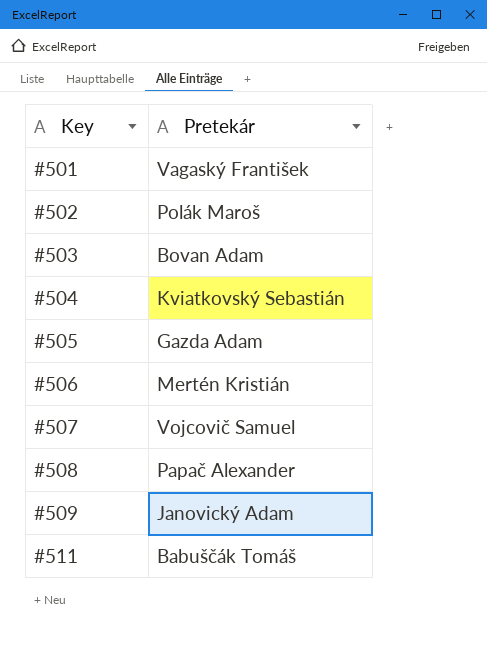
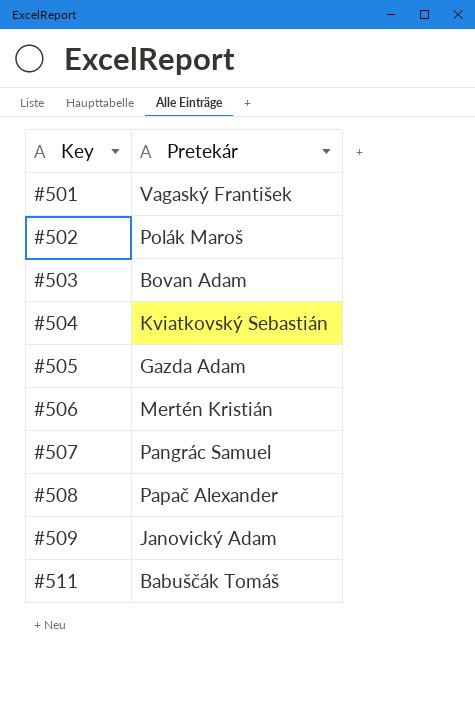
#507 | Pretekár: Vojcovič Samuel -> Pangrác Samuel

